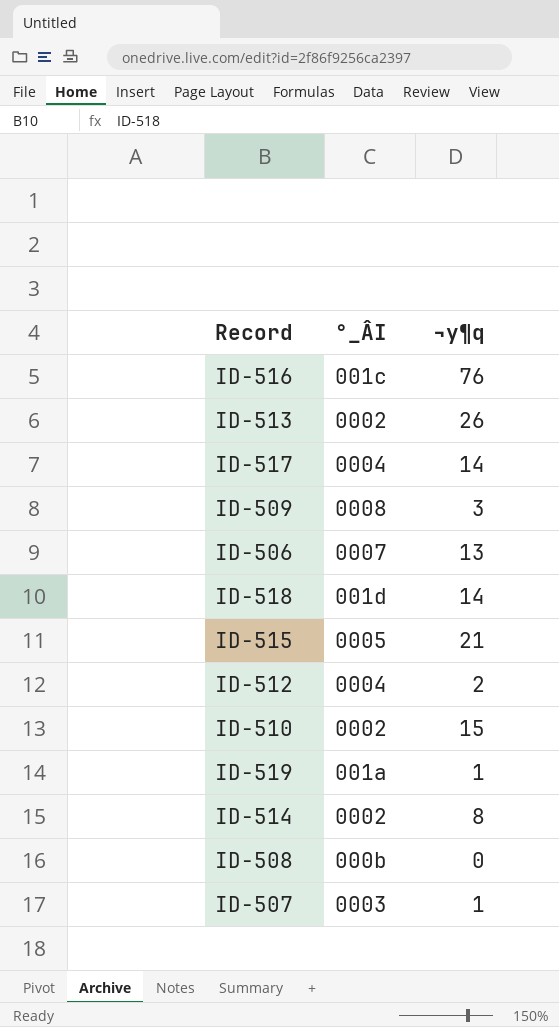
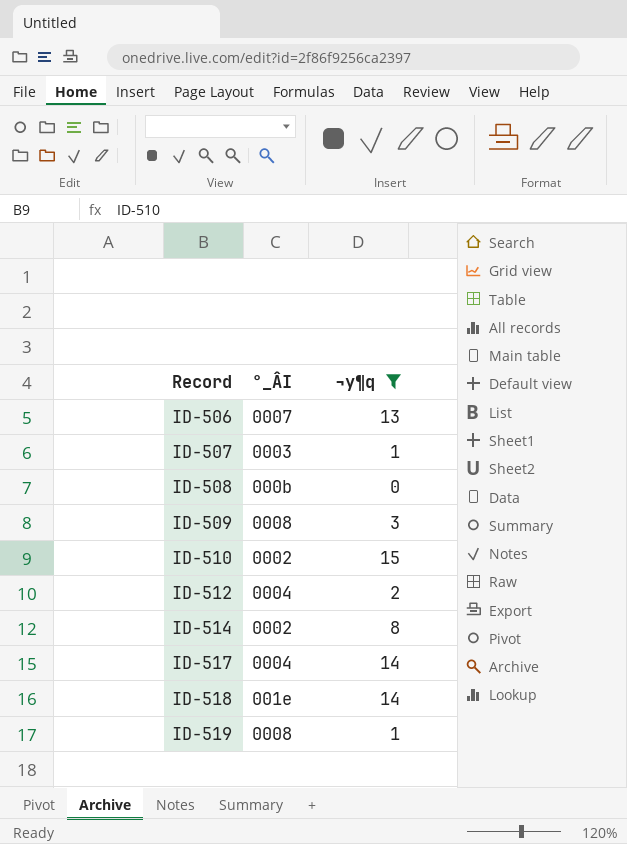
filter: none -> ¬y¶q <= 15
row order: none -> Record ascending
ID-518 | °_ÂI: 001d -> 001e
ID-519 | °_ÂI: 001a -> 0008

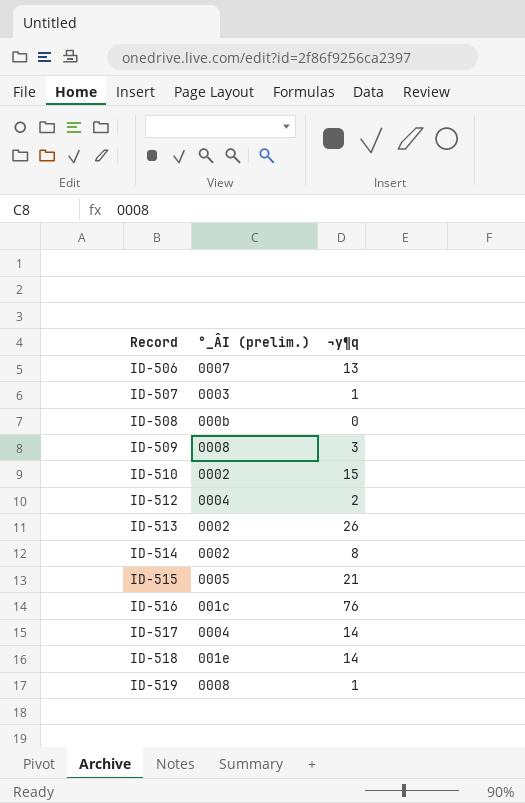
filter: ¬y¶q <= 15 -> none
column name: °_ÂI -> °_ÂI (prelim.)

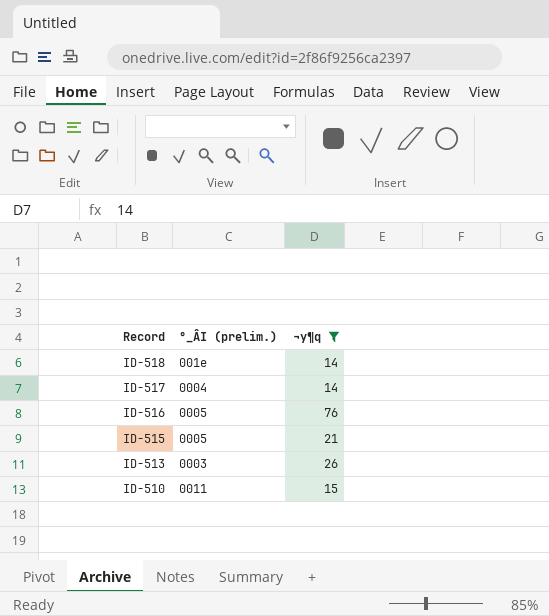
filter: none -> ¬y¶q >= 14
row order: Record ascending -> Record descending
ID-516 | °_ÂI (prelim.): 001c -> 0005
ID-513 | °_ÂI (prelim.): 0002 -> 0003
ID-510 | °_ÂI (prelim.): 0002 -> 0011

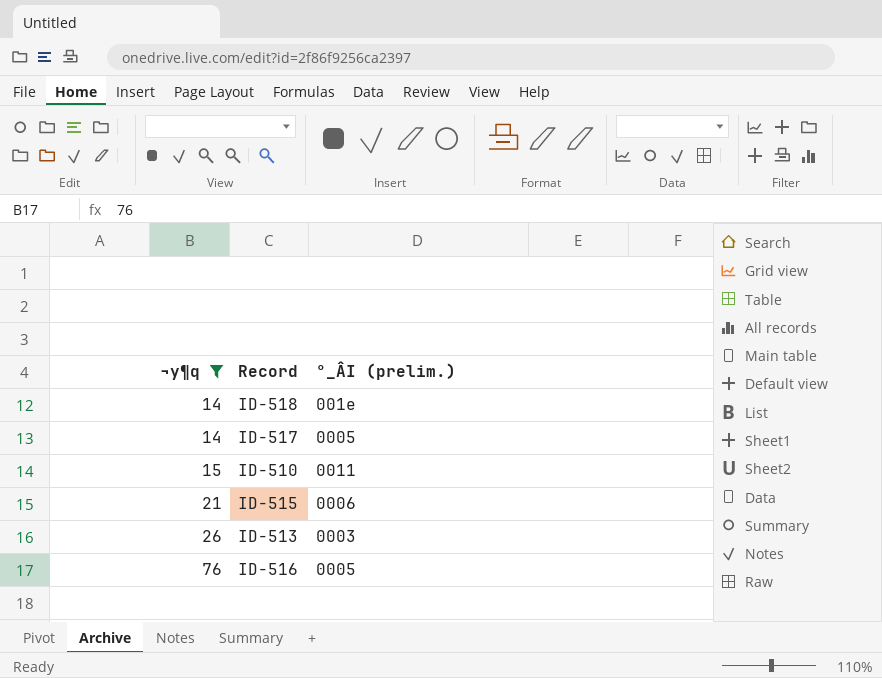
row order: Record descending -> ¬y¶q ascending
column ¬y¶q | position: 3 -> 1
ID-517 | °_ÂI (prelim.): 0004 -> 0005
ID-515 | °_ÂI (prelim.): 0005 -> 0006

